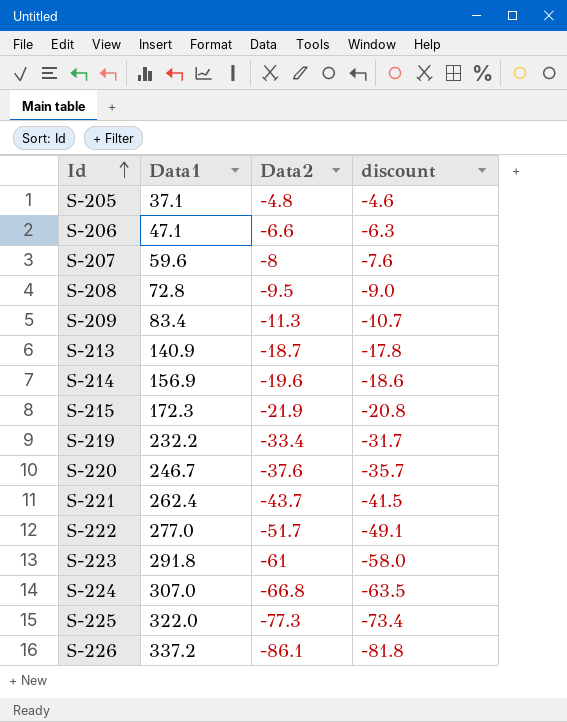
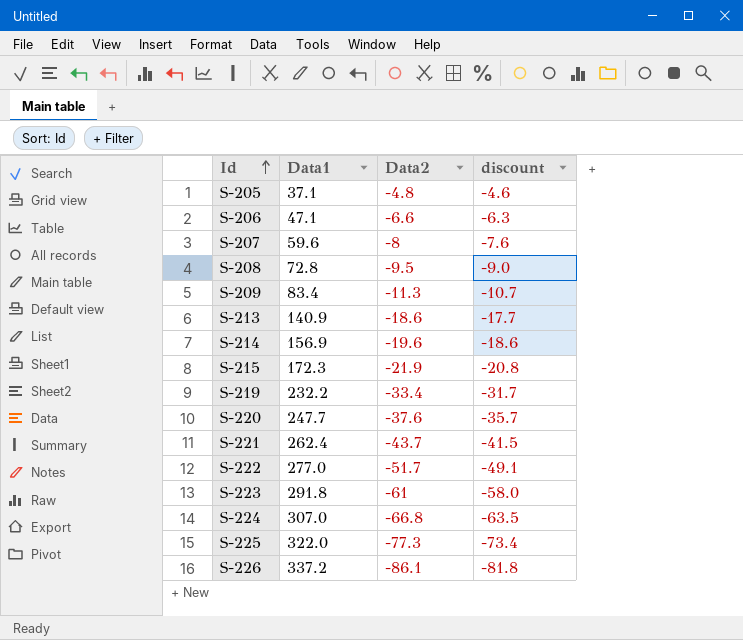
S-213 | Data2: -18.7 -> -18.6
S-213 | discount: -17.8 -> -17.7
S-220 | Data1: 246.7 -> 247.7

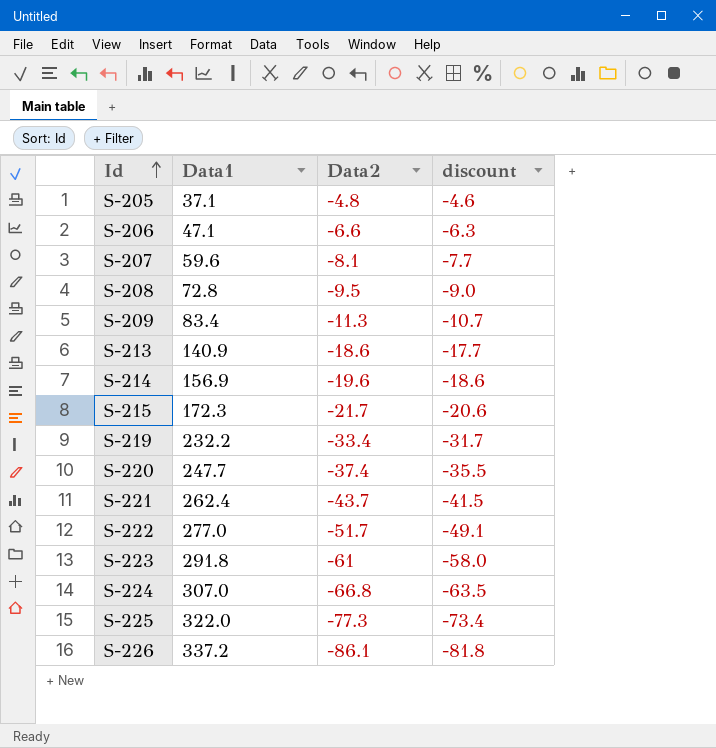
S-207 | Data2: -8 -> -8.1
S-207 | discount: -7.6 -> -7.7
S-215 | Data2: -21.9 -> -21.7
S-215 | discount: -20.8 -> -20.6
S-220 | Data2: -37.6 -> -37.4
S-220 | discount: -35.7 -> -35.5

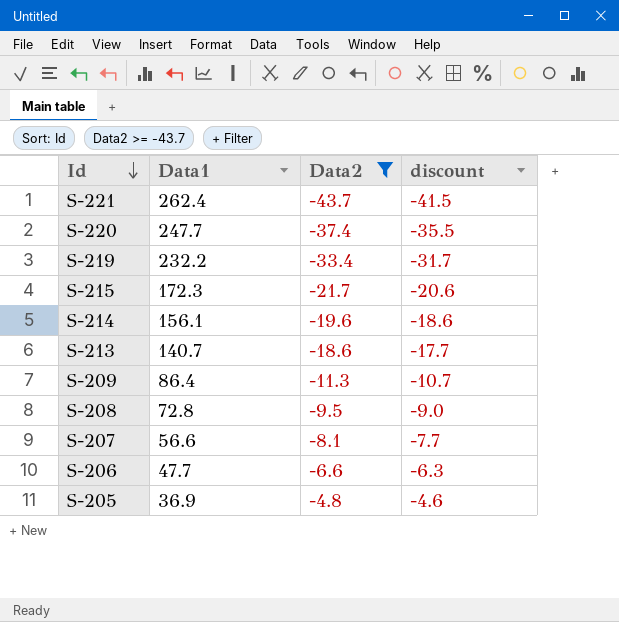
filter: none -> Data2 >= -43.7
row order: Id ascending -> Id descending
S-214 | Data1: 156.9 -> 156.1
S-213 | Data1: 140.9 -> 140.7
S-209 | Data1: 83.4 -> 86.4
S-207 | Data1: 59.6 -> 56.6
S-206 | Data1: 47.1 -> 47.7
S-205 | Data1: 37.1 -> 36.9

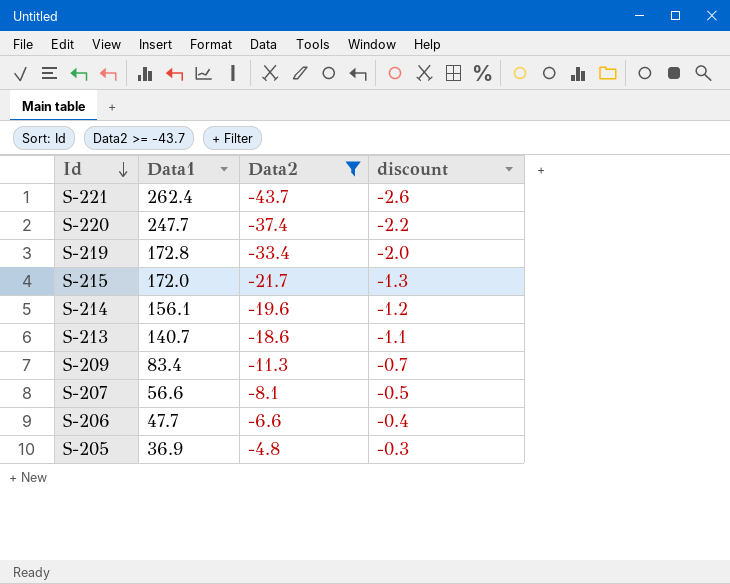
column discount | formula: [Data2] * 0.95 -> [Data2] * 0.06
row S-208: 72.8 | -9.5 | -9.0 -> none
S-219 | Data1: 232.2 -> 172.8
S-215 | Data1: 172.3 -> 172.0
S-209 | Data1: 86.4 -> 83.4

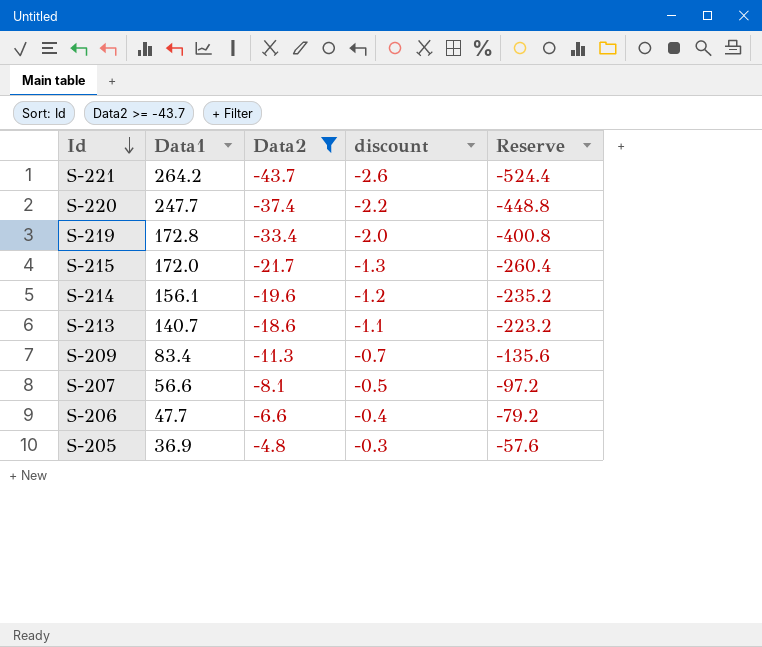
column Reserve | formula: none -> [Data2] * 12
S-221 | Data1: 262.4 -> 264.2

